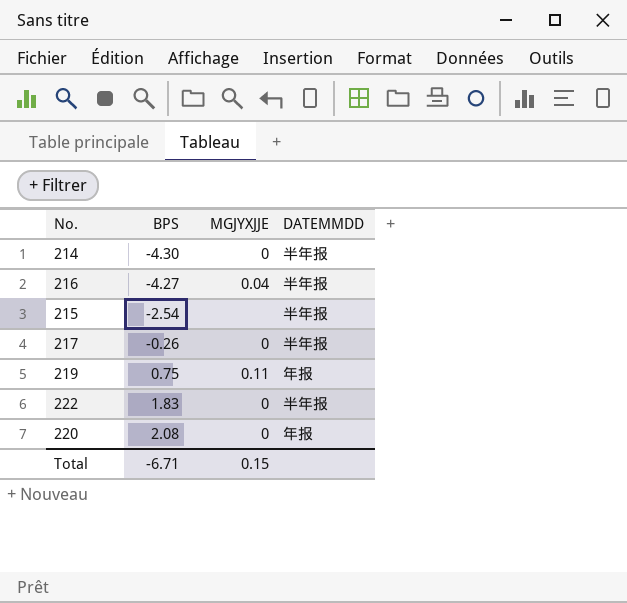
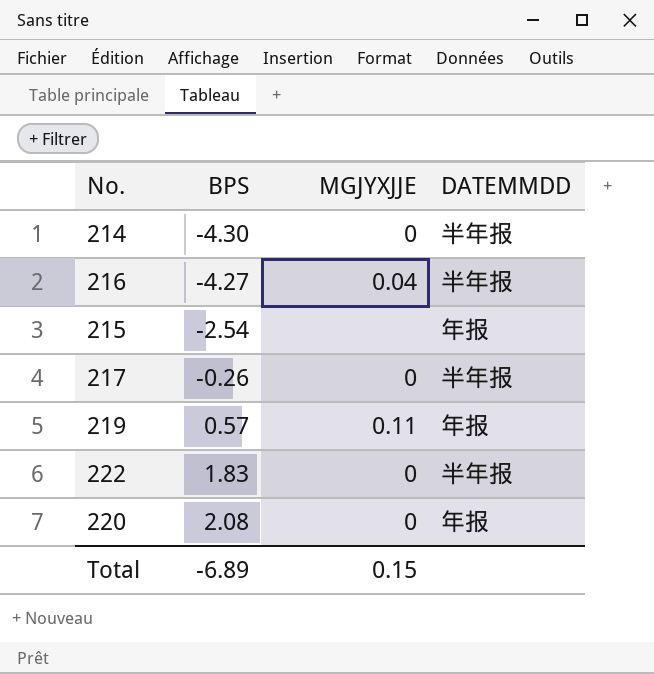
215 | DATEMMDD: 半年报 -> 年报
219 | BPS: 0.75 -> 0.57
Total | BPS: -6.71 -> -6.89

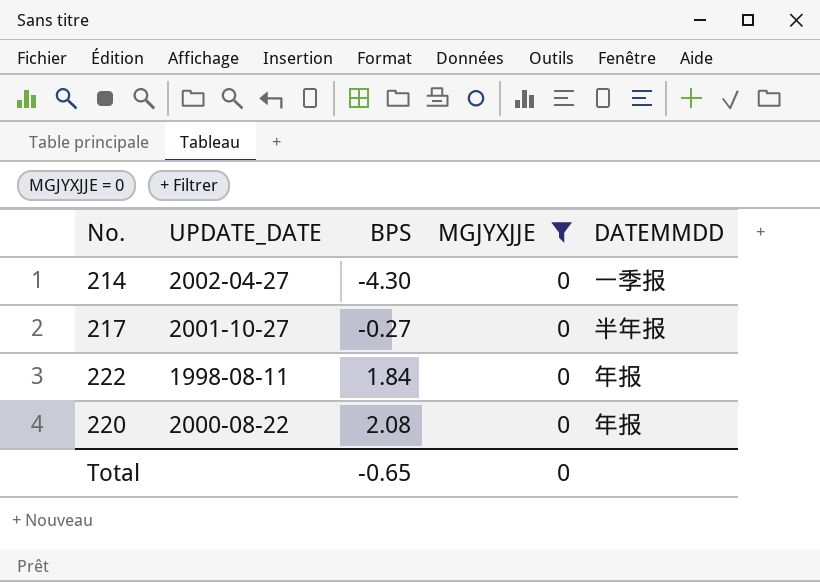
filter: none -> MGJYXJJE = 0
column UPDATE_DATE | position: none -> 2
214 | DATEMMDD: 半年报 -> 一季报
217 | BPS: -0.26 -> -0.27
222 | BPS: 1.83 -> 1.84
222 | DATEMMDD: 半年报 -> 年报
Total | BPS: -6.89 -> -0.65
Total | MGJYXJJE: 0.15 -> 0

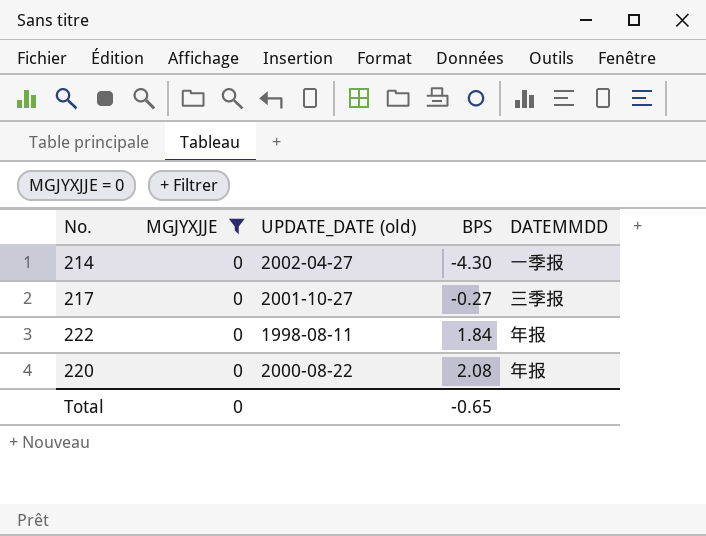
column MGJYXJJE | position: 4 -> 2
column name: UPDATE_DATE -> UPDATE_DATE (old)
217 | DATEMMDD: 半年报 -> 三季报

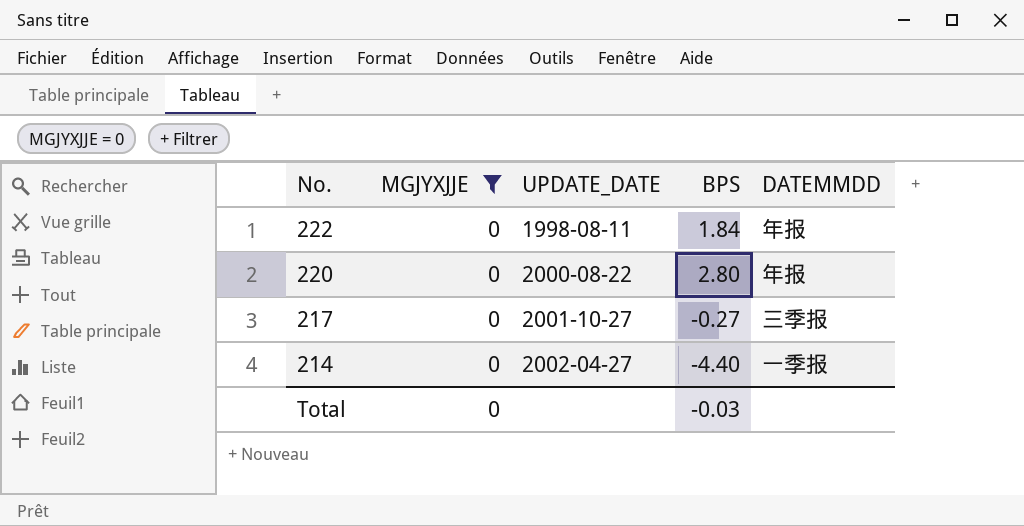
row order: BPS ascending -> No. descending
column name: UPDATE_DATE (old) -> UPDATE_DATE
220 | BPS: 2.08 -> 2.80
214 | BPS: -4.30 -> -4.40
Total | BPS: -0.65 -> -0.03

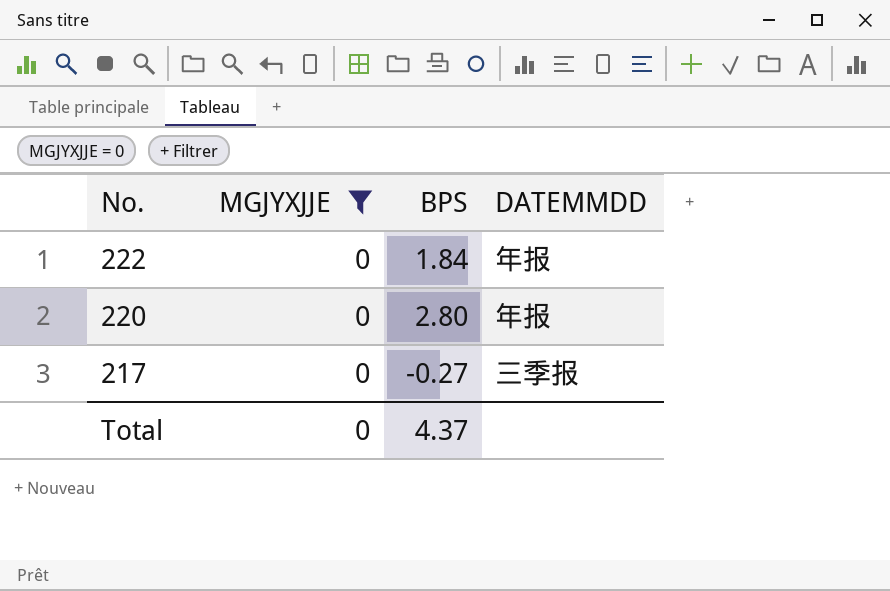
column UPDATE_DATE | position: 3 -> none
row 214: 0 | 2002-04-27 | -4.40 | 一季报 -> none
Total | BPS: -0.03 -> 4.37

